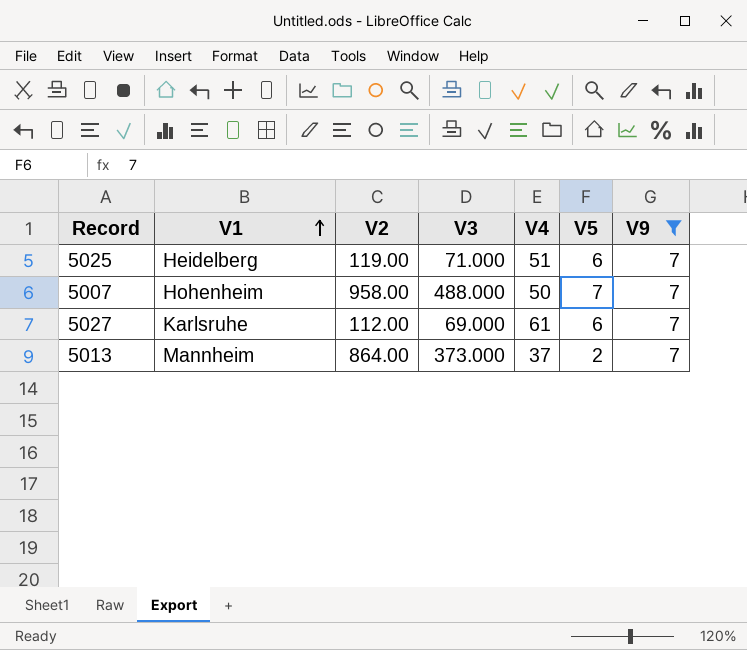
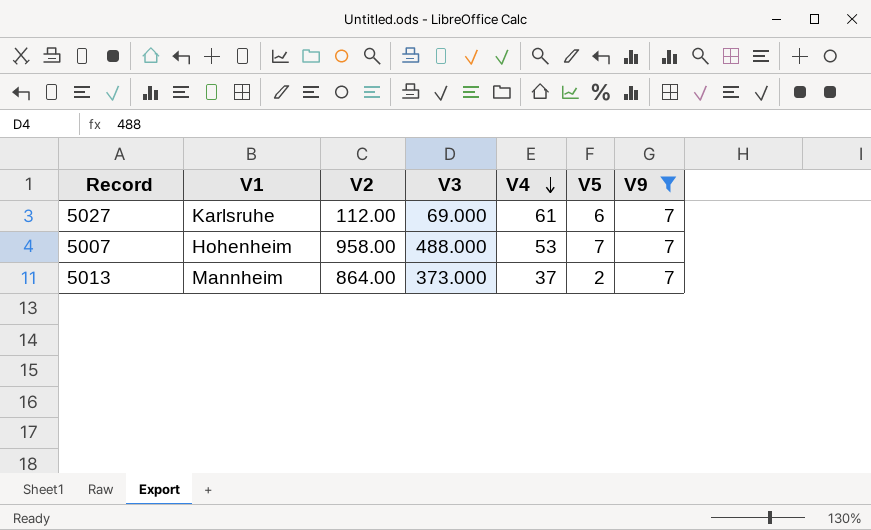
row order: V1 ascending -> V4 descending
row 5025: Heidelberg | 119.00 | 71.000 | 51 | 6 | 7 -> none
5007 | V4: 50 -> 53

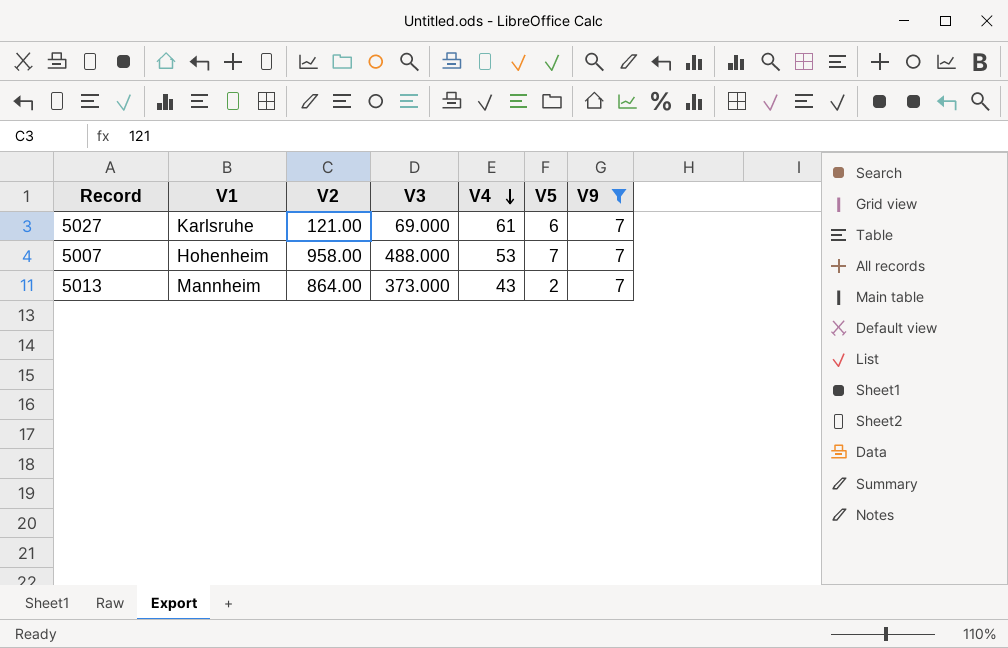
5027 | V2: 112.00 -> 121.00
5013 | V4: 37 -> 43

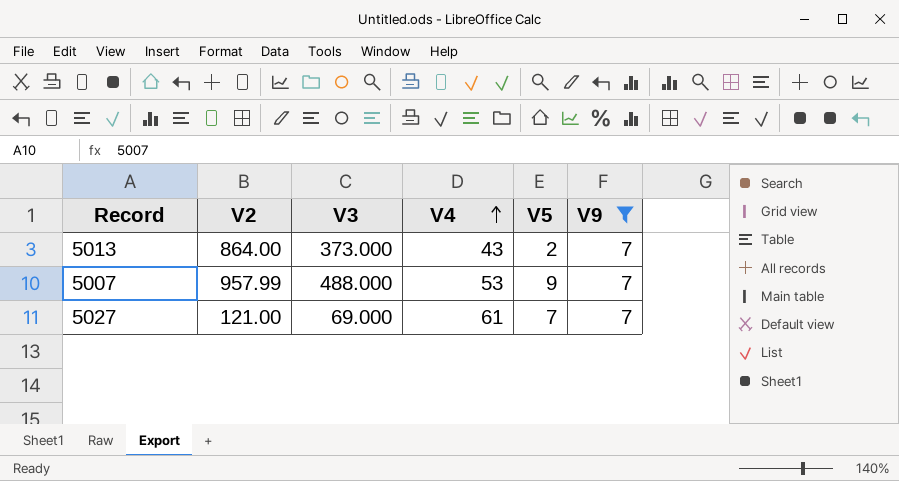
row order: V4 descending -> V4 ascending
column V1 | position: 2 -> none
5007 | V2: 958.00 -> 957.99
5007 | V5: 7 -> 9
5027 | V5: 6 -> 7

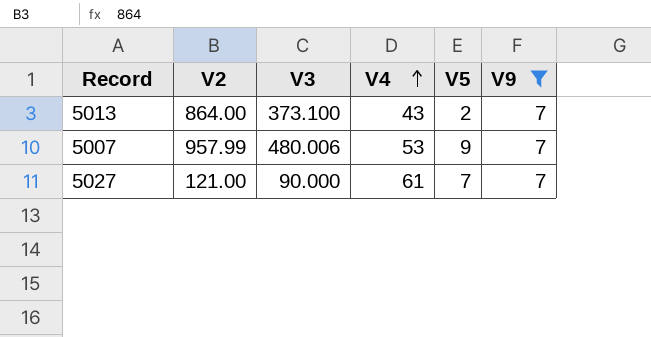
5013 | V3: 373.000 -> 373.100
5007 | V3: 488.000 -> 480.006
5027 | V3: 69.000 -> 90.000

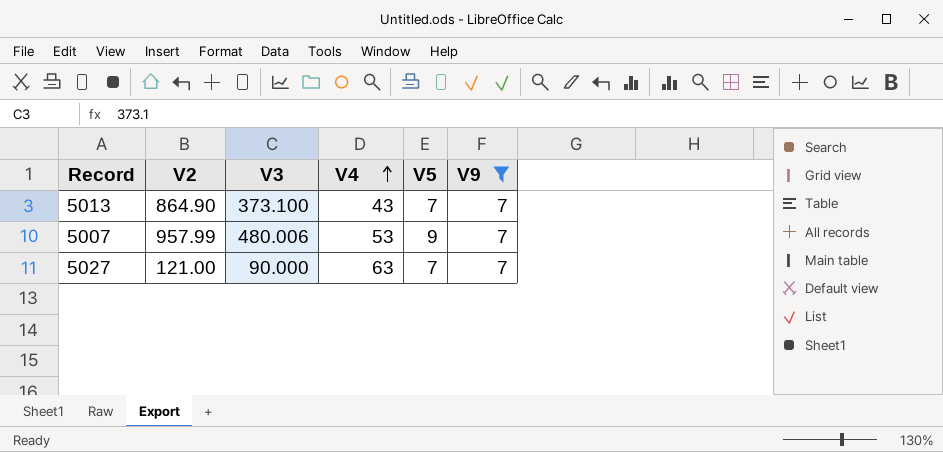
5013 | V2: 864.00 -> 864.90
5013 | V5: 2 -> 7
5027 | V4: 61 -> 63

